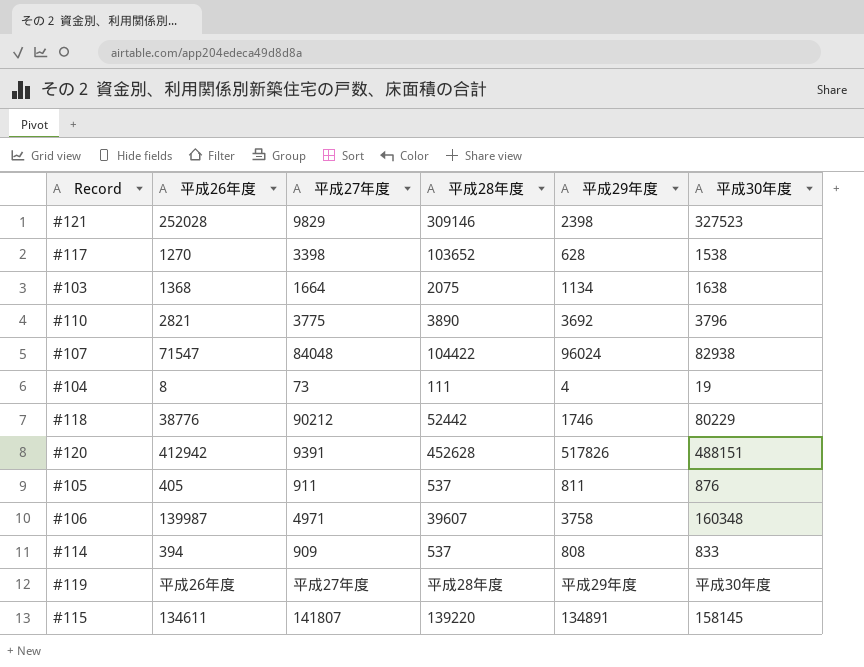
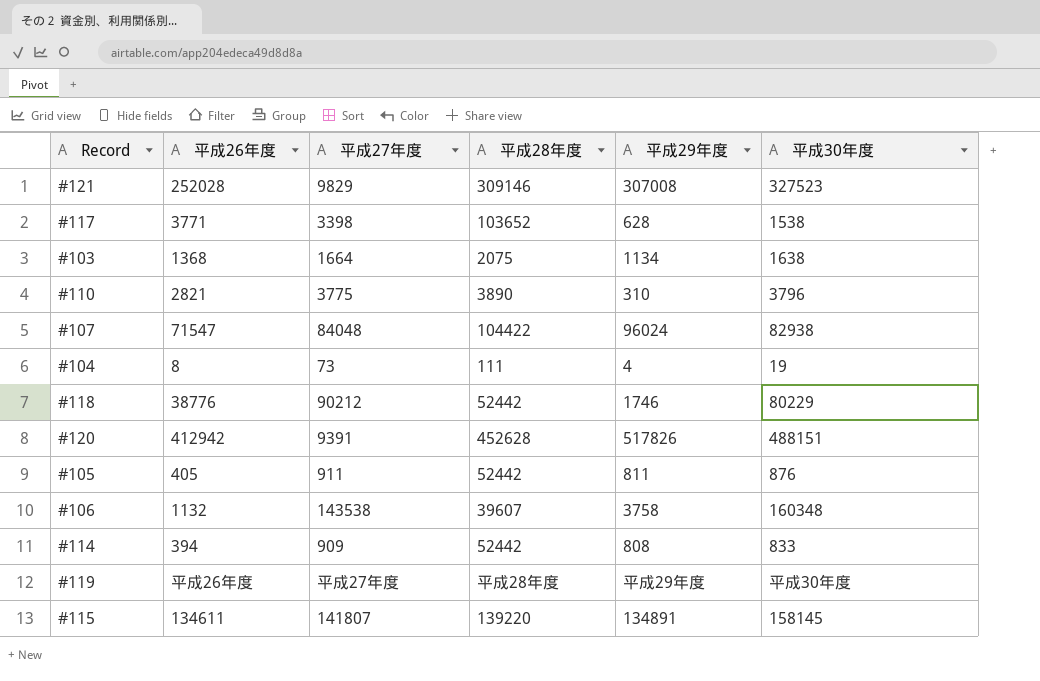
#121 | 平成29年度: 2398 -> 307008
#117 | 平成26年度: 1270 -> 3771
#110 | 平成29年度: 3692 -> 310
#105 | 平成28年度: 537 -> 52442
#106 | 平成26年度: 139987 -> 1132
#106 | 平成27年度: 4971 -> 143538
#114 | 平成28年度: 537 -> 52442

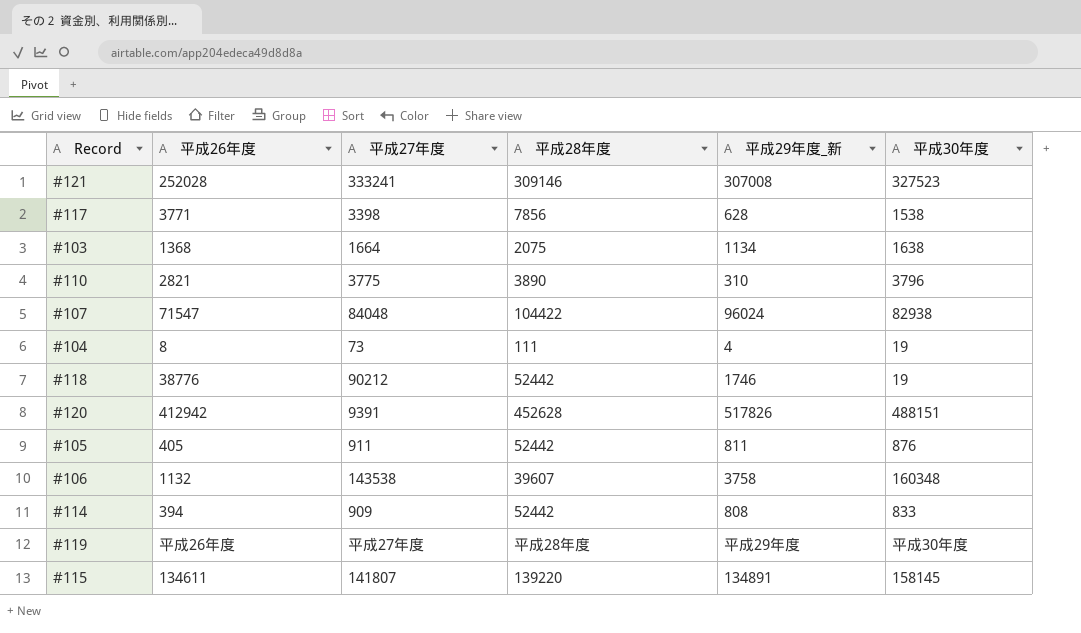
column name: 平成29年度 -> 平成29年度_新
#121 | 平成27年度: 9829 -> 333241
#117 | 平成28年度: 103652 -> 7856
#118 | 平成30年度: 80229 -> 19

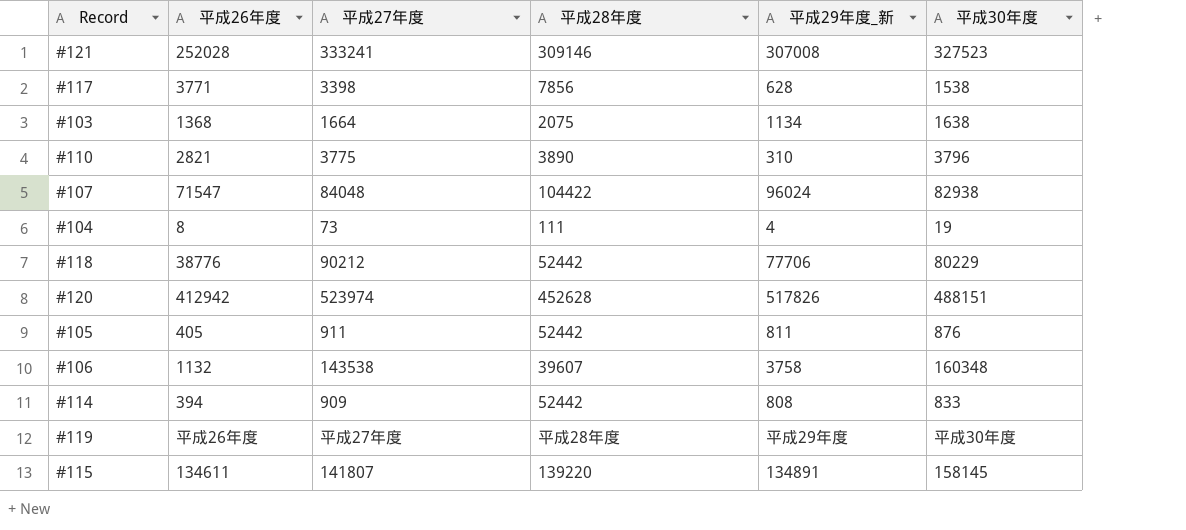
#118 | 平成29年度_新: 1746 -> 77706
#118 | 平成30年度: 19 -> 80229
#120 | 平成27年度: 9391 -> 523974

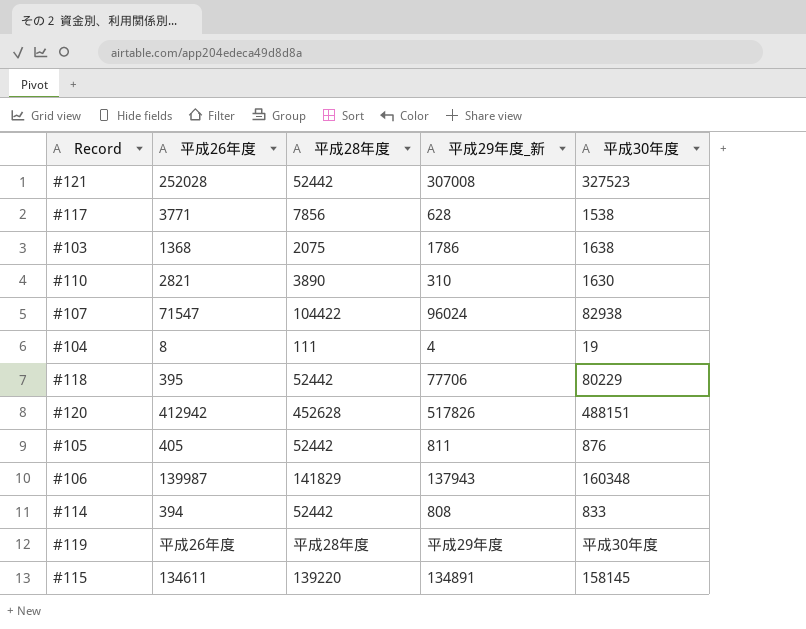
column 平成27年度 | position: 3 -> none
#121 | 平成28年度: 309146 -> 52442
#103 | 平成29年度_新: 1134 -> 1786
#110 | 平成30年度: 3796 -> 1630
#118 | 平成26年度: 38776 -> 395
#106 | 平成26年度: 1132 -> 139987
#106 | 平成28年度: 39607 -> 141829
#106 | 平成29年度_新: 3758 -> 137943

